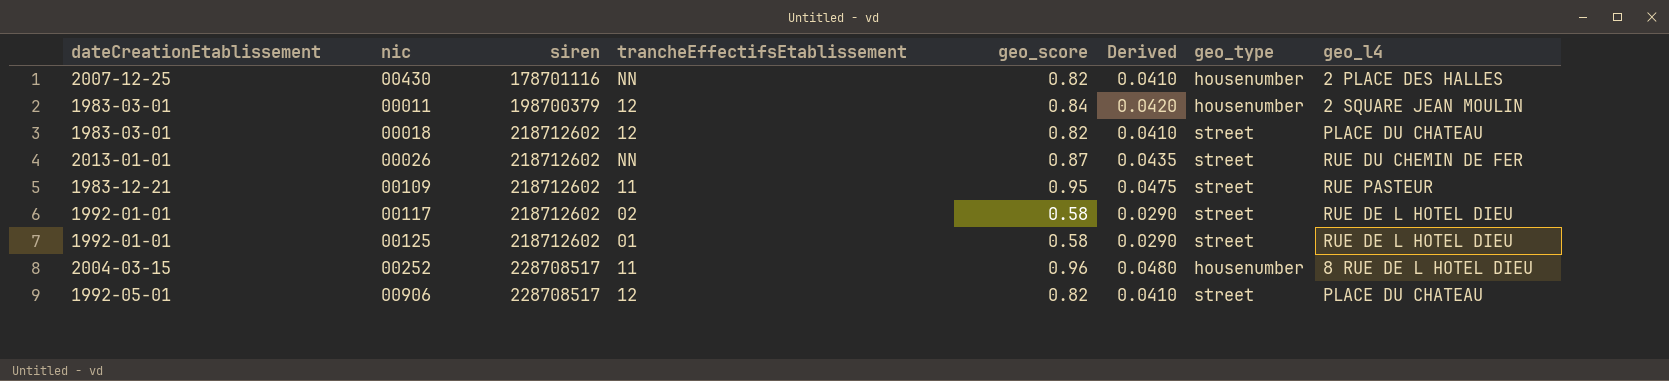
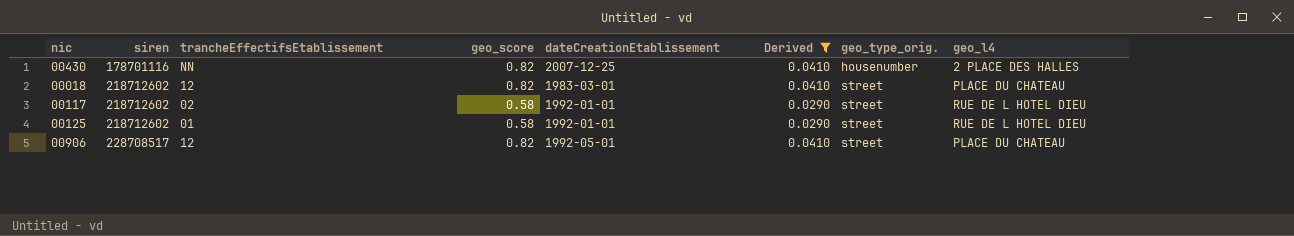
filter: none -> Derived <= 0.0410
column dateCreationEtablissement | position: 1 -> 5
column name: geo_type -> geo_type_orig.

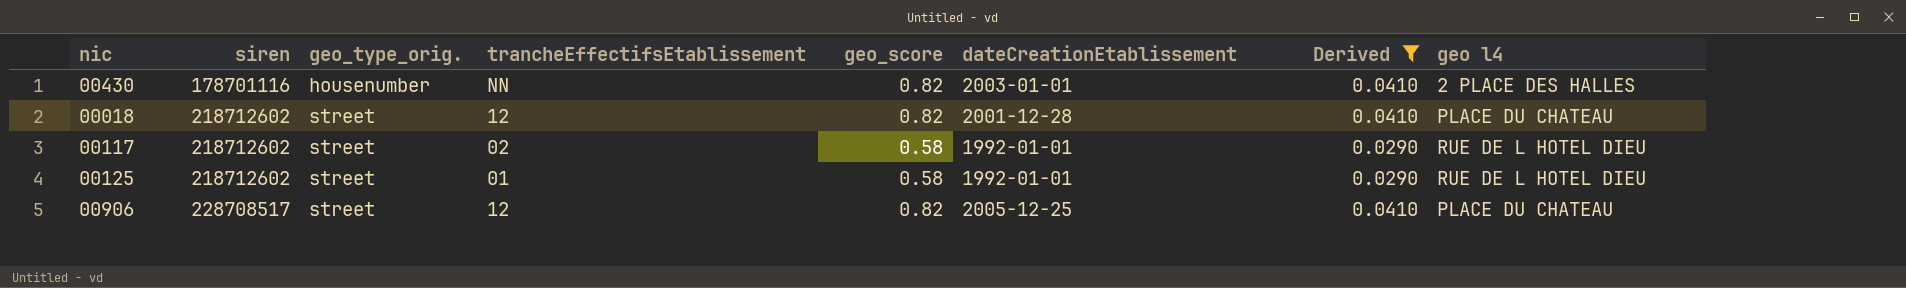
column geo_type_orig. | position: 7 -> 3
column name: geo_l4 -> geo l4
00430 | dateCreationEtablissement: 2007-12-25 -> 2003-01-01
00018 | dateCreationEtablissement: 1983-03-01 -> 2001-12-28
00906 | dateCreationEtablissement: 1992-05-01 -> 2005-12-25

